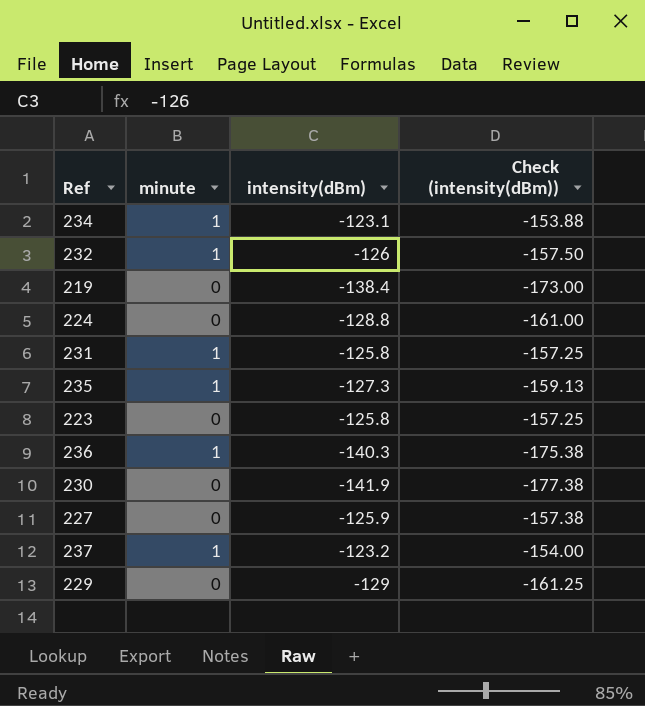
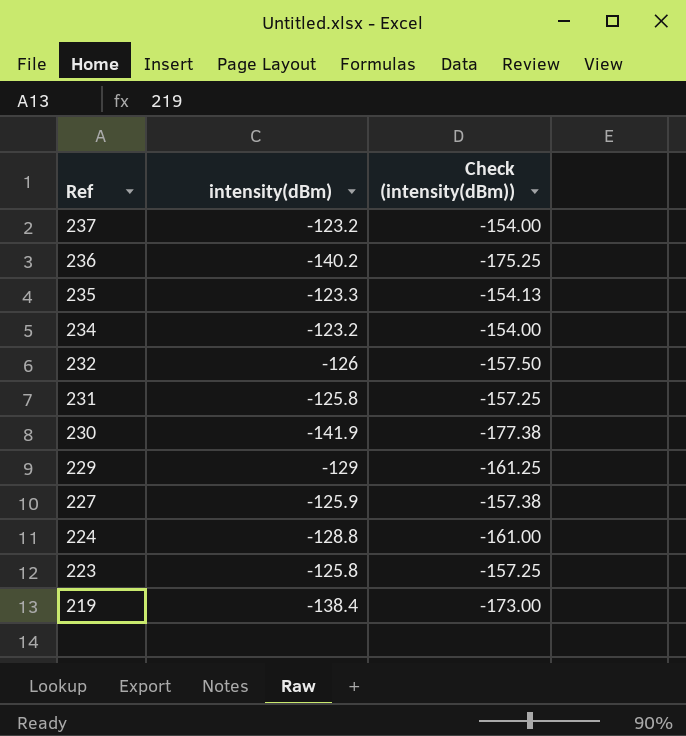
row order: none -> Ref descending
column minute | position: 2 -> none
236 | intensity(dBm): -140.3 -> -140.2
236 | Check (intensity(dBm)): -175.38 -> -175.25
235 | intensity(dBm): -127.3 -> -123.3
235 | Check (intensity(dBm)): -159.13 -> -154.13
234 | intensity(dBm): -123.1 -> -123.2
234 | Check (intensity(dBm)): -153.88 -> -154.00

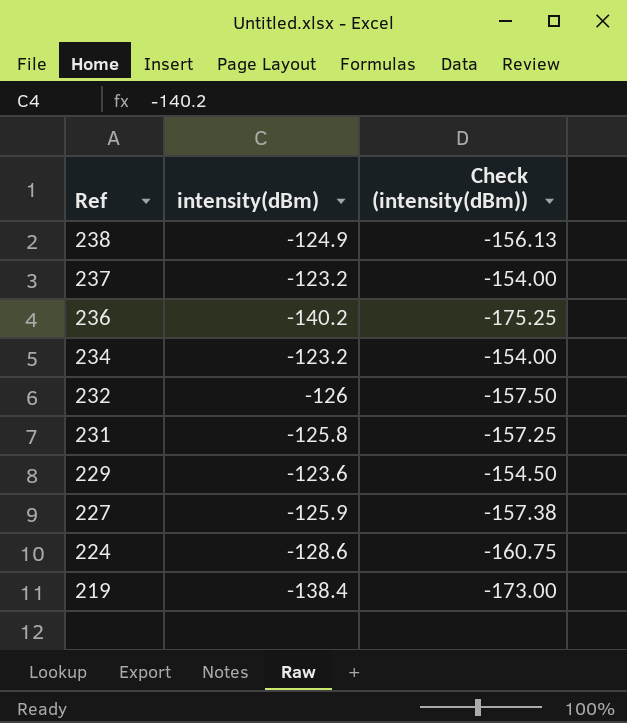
row 235: -123.3 | -154.13 -> none
row 230: -141.9 | -177.38 -> none
row 223: -125.8 | -157.25 -> none
row 238: none -> -124.9 | -156.13
229 | intensity(dBm): -129 -> -123.6
229 | Check (intensity(dBm)): -161.25 -> -154.50
224 | intensity(dBm): -128.8 -> -128.6
224 | Check (intensity(dBm)): -161.00 -> -160.75

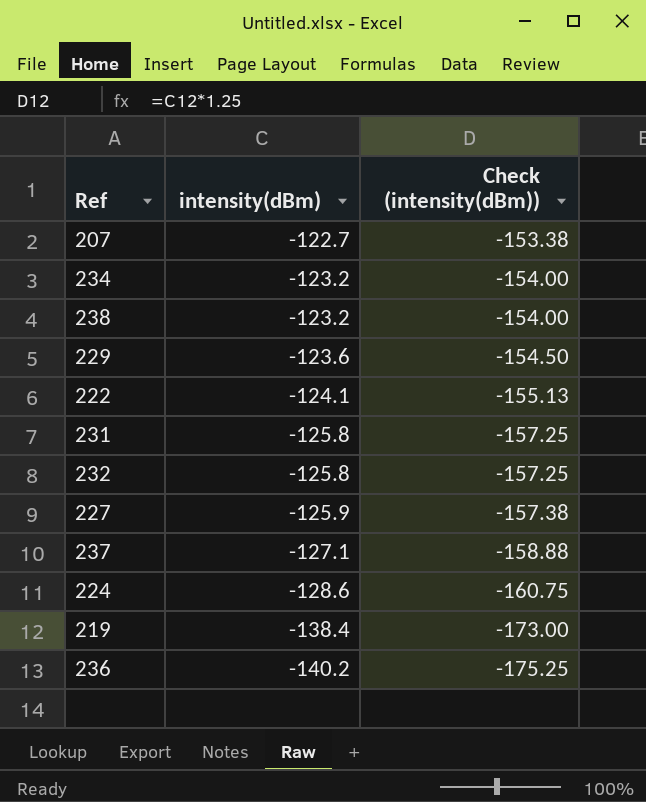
row order: Ref descending -> intensity(dBm) descending
row 207: none -> -122.7 | -153.38
238 | intensity(dBm): -124.9 -> -123.2
238 | Check (intensity(dBm)): -156.13 -> -154.00
row 222: none -> -124.1 | -155.13
232 | intensity(dBm): -126 -> -125.8
232 | Check (intensity(dBm)): -157.50 -> -157.25
237 | intensity(dBm): -123.2 -> -127.1
237 | Check (intensity(dBm)): -154.00 -> -158.88

